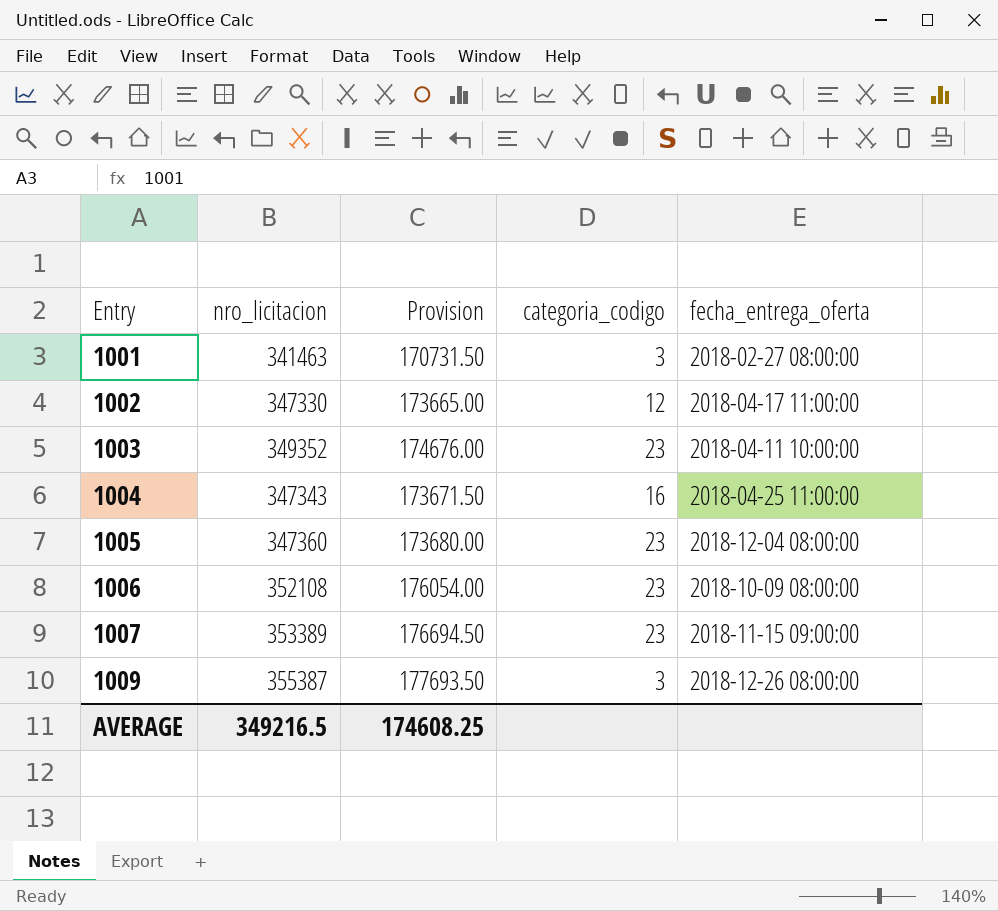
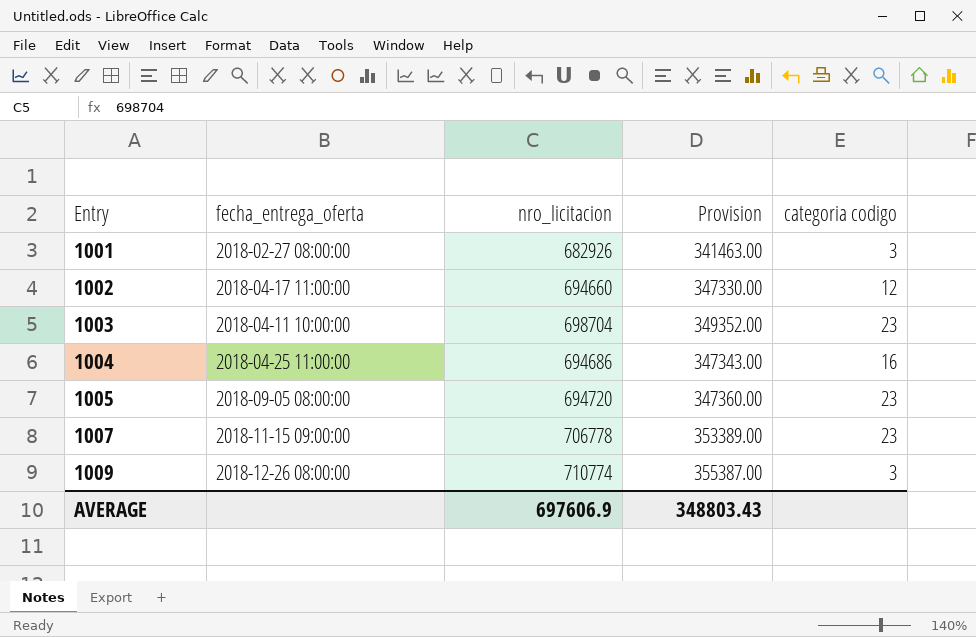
column fecha_entrega_oferta | position: 5 -> 2
column name: categoria_codigo -> categoria codigo
row 1006: 352108 | 176054.00 | 23 | 2018-10-09 08:00:00 -> none
1001 | nro_licitacion: 341463 -> 682926
1001 | Provision: 170731.50 -> 341463.00
1002 | nro_licitacion: 347330 -> 694660
1002 | Provision: 173665.00 -> 347330.00
1003 | nro_licitacion: 349352 -> 698704
1003 | Provision: 174676.00 -> 349352.00
1004 | nro_licitacion: 347343 -> 694686
1004 | Provision: 173671.50 -> 347343.00
1005 | fecha_entrega_oferta: 2018-12-04 08:00:00 -> 2018-09-05 08:00:00
1005 | nro_licitacion: 347360 -> 694720
1005 | Provision: 173680.00 -> 347360.00
1007 | nro_licitacion: 353389 -> 706778
1007 | Provision: 176694.50 -> 353389.00
1009 | nro_licitacion: 355387 -> 710774
1009 | Provision: 177693.50 -> 355387.00
AVERAGE | nro_licitacion: 349216.5 -> 697606.9
AVERAGE | Provision: 174608.25 -> 348803.43

